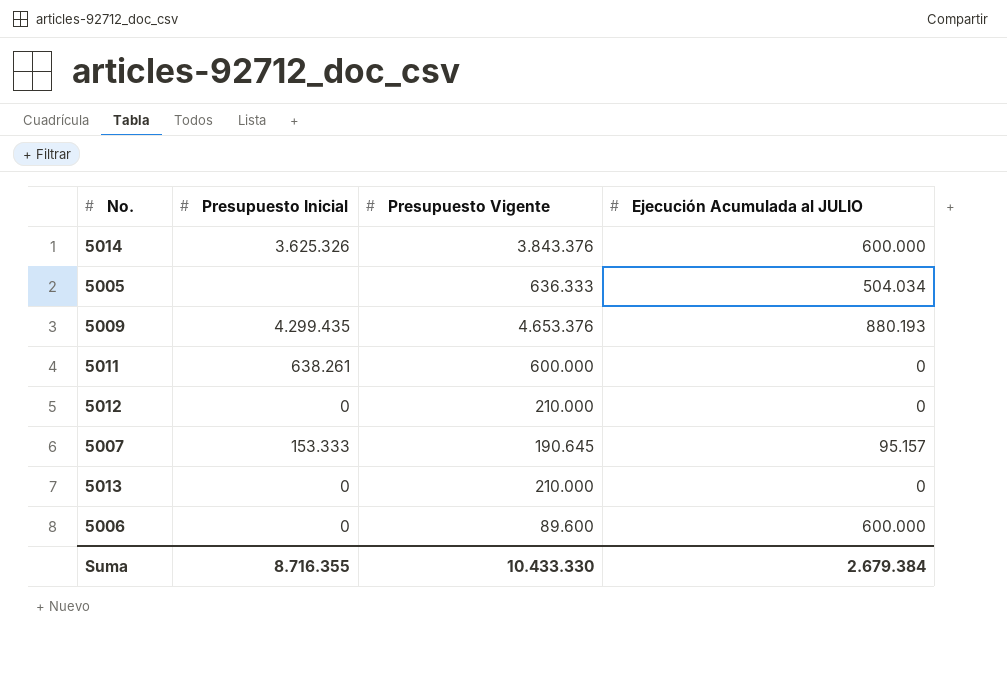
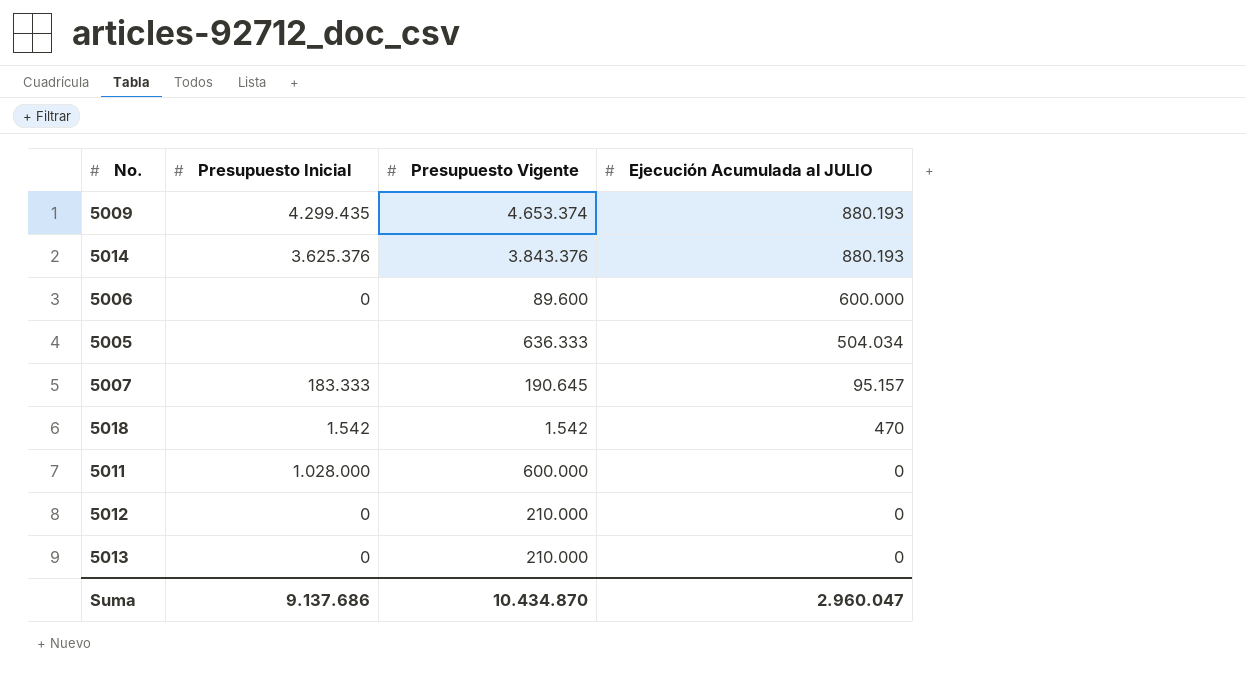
row order: none -> Ejecución Acumulada al JULIO descending
5009 | Presupuesto Vigente: 4.653.376 -> 4.653.374
5014 | Presupuesto Inicial: 3.625.326 -> 3.625.376
5014 | Ejecución Acumulada al JULIO: 600.000 -> 880.193
5007 | Presupuesto Inicial: 153.333 -> 183.333
row 5018: none -> 1.542 | 1.542 | 470
5011 | Presupuesto Inicial: 638.261 -> 1.028.000
Suma | Presupuesto Inicial: 8.716.355 -> 9.137.686
Suma | Presupuesto Vigente: 10.433.330 -> 10.434.870
Suma | Ejecución Acumulada al JULIO: 2.679.384 -> 2.960.047

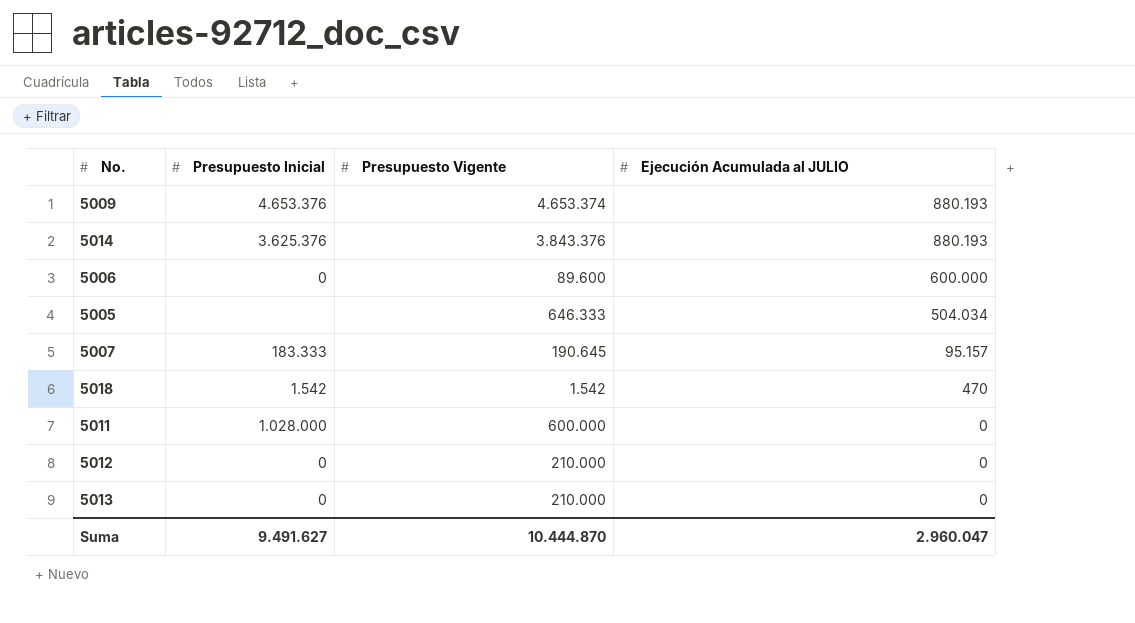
5009 | Presupuesto Inicial: 4.299.435 -> 4.653.376
5005 | Presupuesto Vigente: 636.333 -> 646.333
Suma | Presupuesto Inicial: 9.137.686 -> 9.491.627
Suma | Presupuesto Vigente: 10.434.870 -> 10.444.870

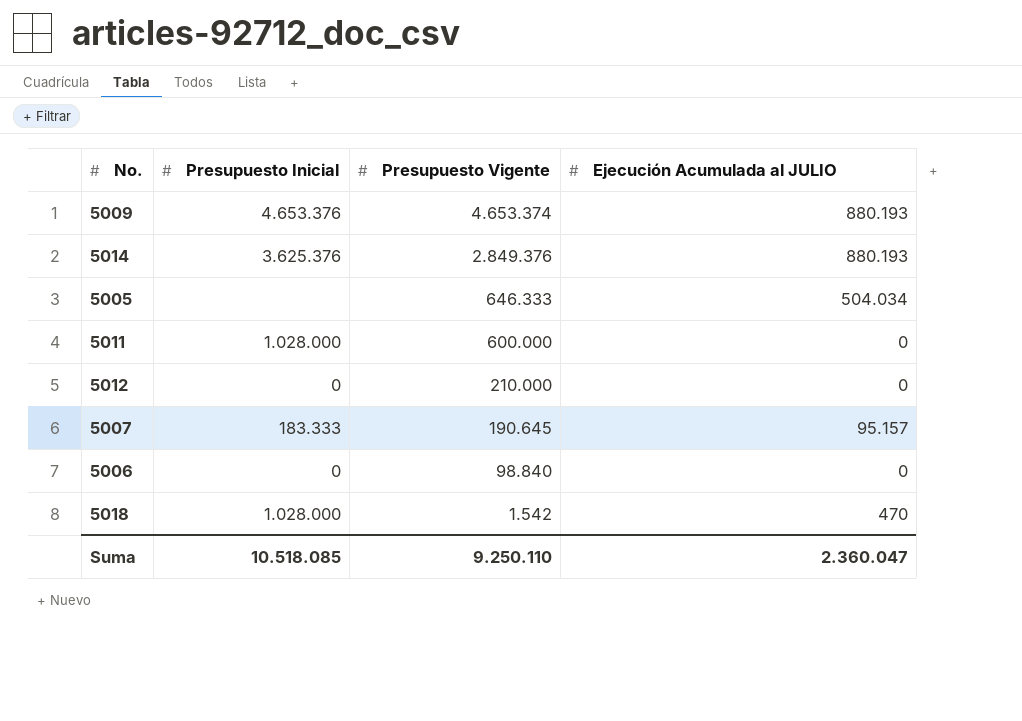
row order: Ejecución Acumulada al JULIO descending -> Presupuesto Vigente descending
row 5013: 0 | 210.000 | 0 -> none
5014 | Presupuesto Vigente: 3.843.376 -> 2.849.376
5006 | Presupuesto Vigente: 89.600 -> 98.840
5006 | Ejecución Acumulada al JULIO: 600.000 -> 0
5018 | Presupuesto Inicial: 1.542 -> 1.028.000
Suma | Presupuesto Inicial: 9.491.627 -> 10.518.085
Suma | Presupuesto Vigente: 10.444.870 -> 9.250.110
Suma | Ejecución Acumulada al JULIO: 2.960.047 -> 2.360.047

